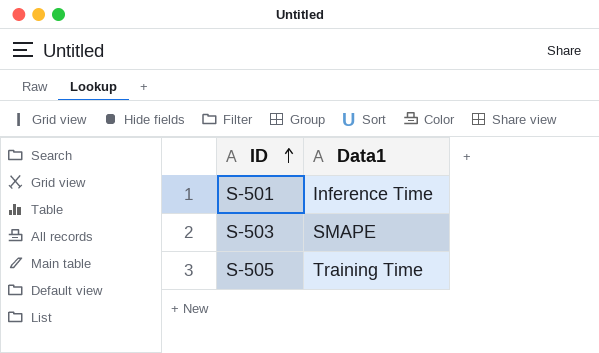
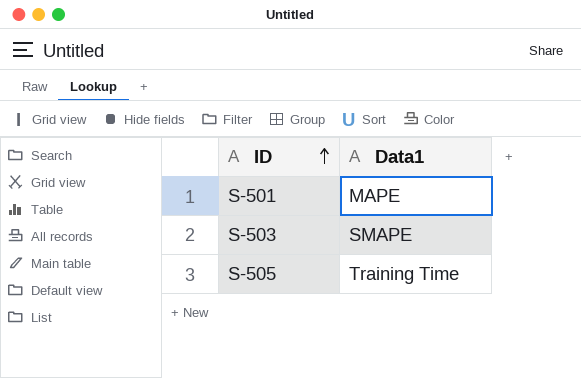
S-501 | Data1: Inference Time -> MAPE

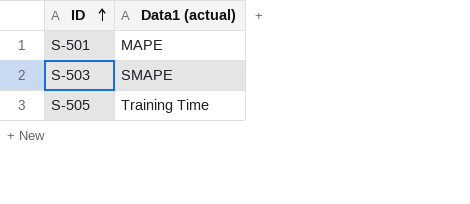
column name: Data1 -> Data1 (actual)

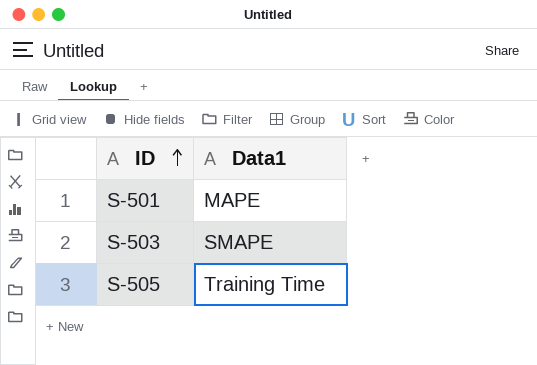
column name: Data1 (actual) -> Data1

